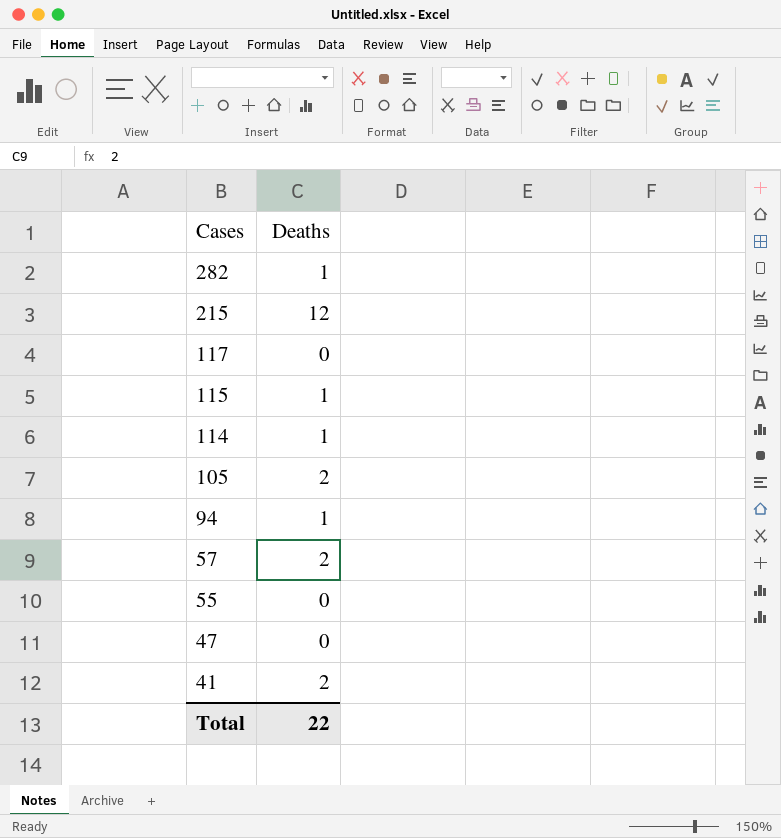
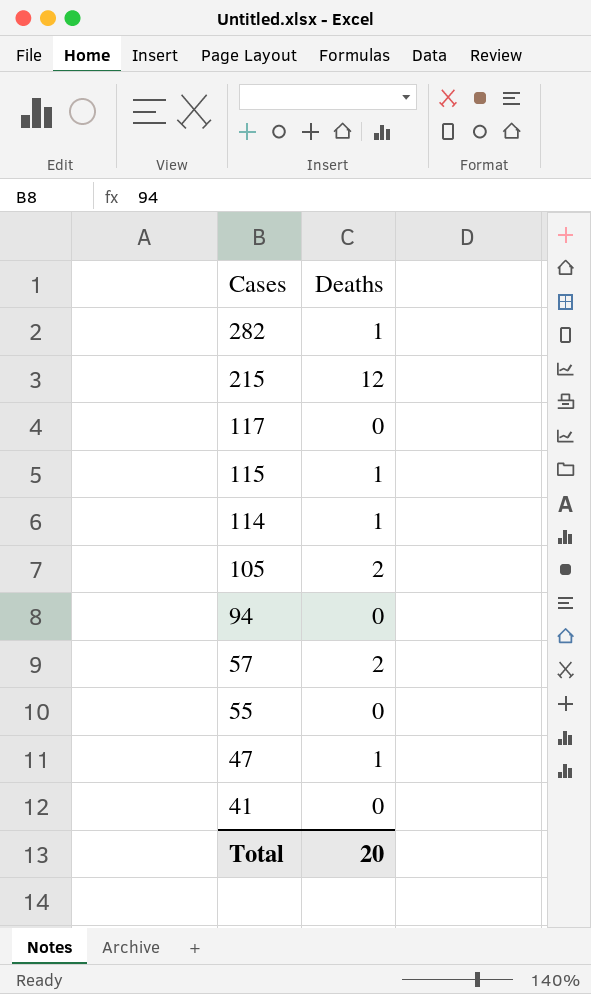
94 | Deaths: 1 -> 0
47 | Deaths: 0 -> 1
41 | Deaths: 2 -> 0
Total | Deaths: 22 -> 20

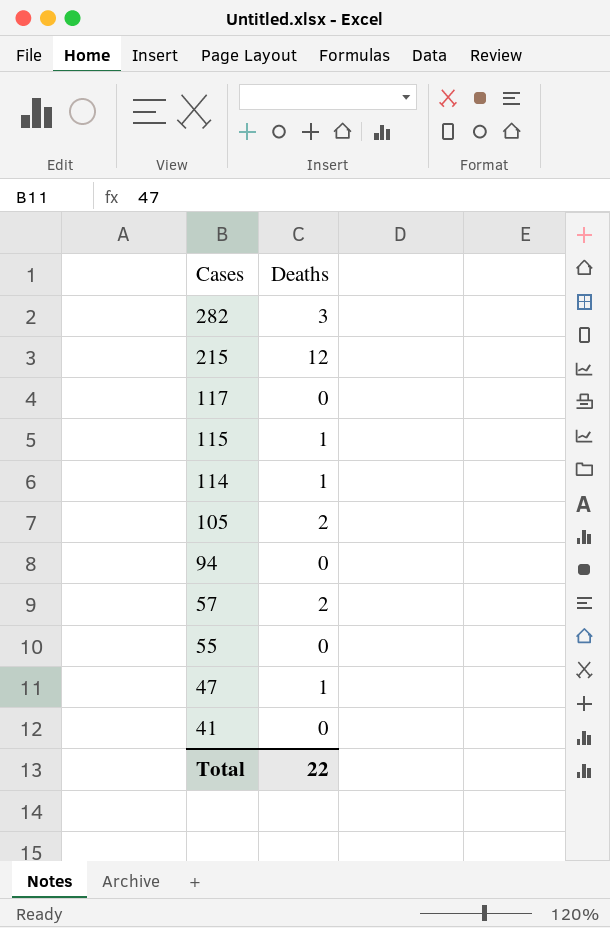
282 | Deaths: 1 -> 3
Total | Deaths: 20 -> 22

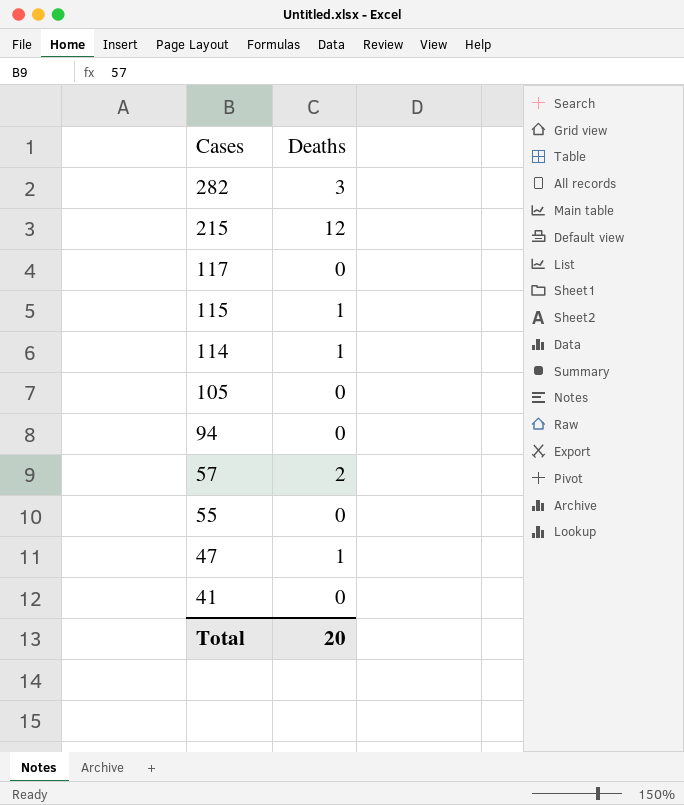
105 | Deaths: 2 -> 0
Total | Deaths: 22 -> 20

